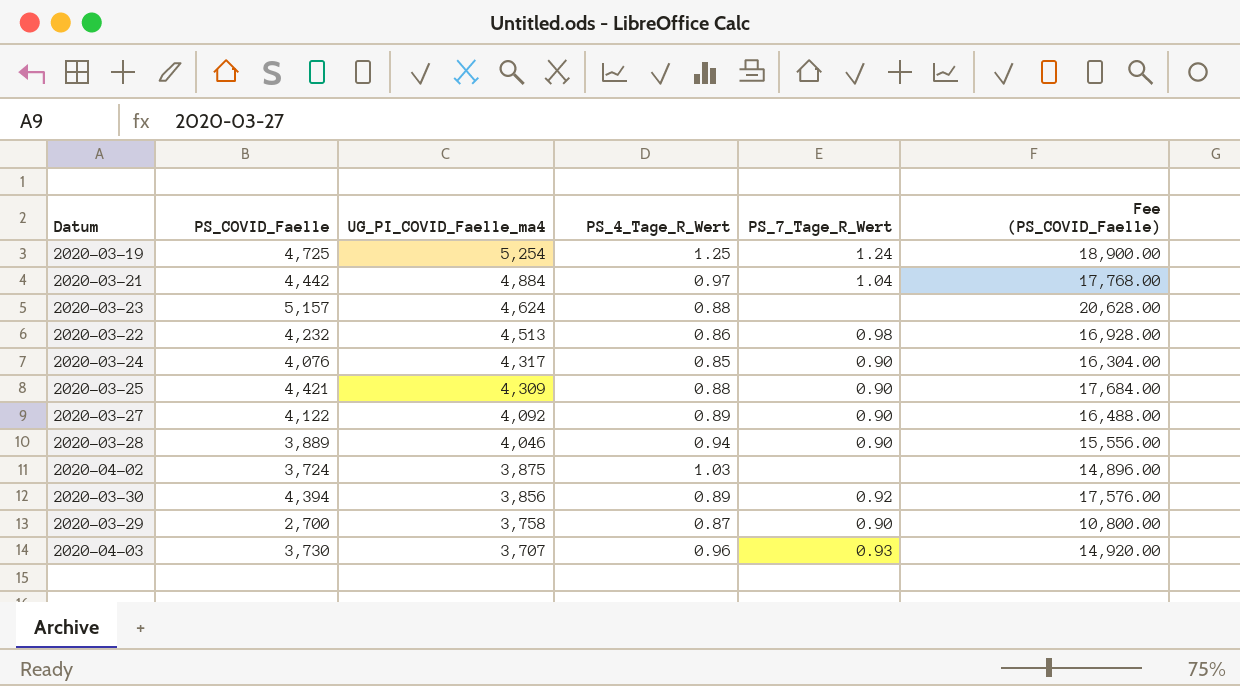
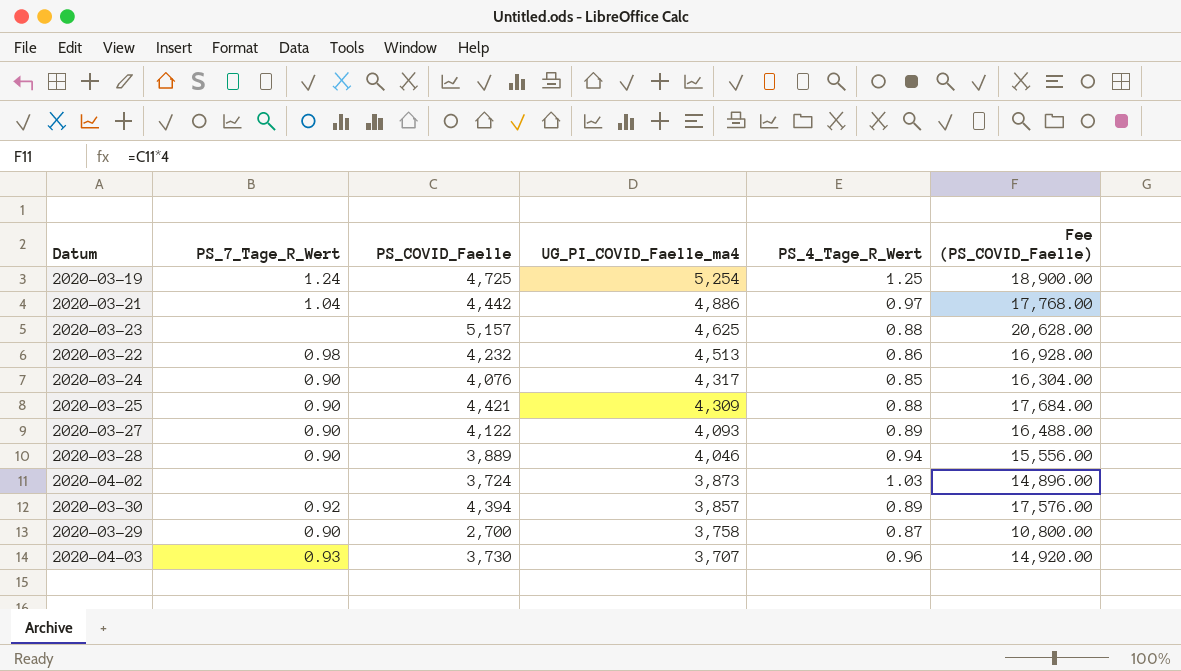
column PS_7_Tage_R_Wert | position: 5 -> 2
2020-03-21 | UG_PI_COVID_Faelle_ma4: 4,884 -> 4,886
2020-03-23 | UG_PI_COVID_Faelle_ma4: 4,624 -> 4,625
2020-03-27 | UG_PI_COVID_Faelle_ma4: 4,092 -> 4,093
2020-04-02 | UG_PI_COVID_Faelle_ma4: 3,875 -> 3,873
2020-03-30 | UG_PI_COVID_Faelle_ma4: 3,856 -> 3,857

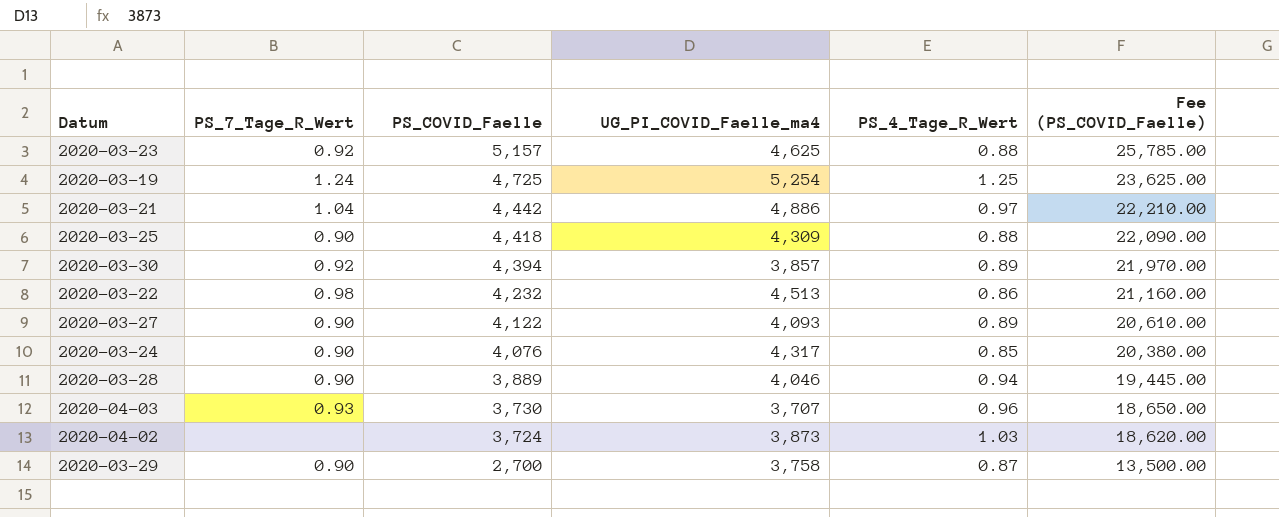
row order: UG_PI_COVID_Faelle_ma4 descending -> PS_COVID_Faelle descending
column Fee (PS_COVID_Faelle) | formula: [PS_COVID_Faelle] * 4 -> [PS_COVID_Faelle] * 5
2020-03-23 | PS_7_Tage_R_Wert: none -> 0.92
2020-03-25 | PS_COVID_Faelle: 4,421 -> 4,418

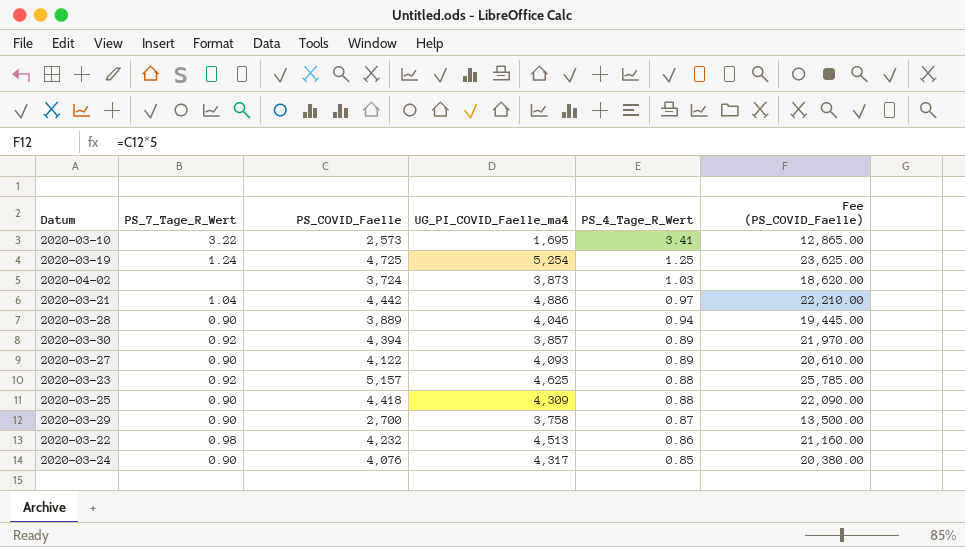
row order: PS_COVID_Faelle descending -> PS_4_Tage_R_Wert descending
row 2020-04-03: 0.93 | 3,730 | 3,707 | 0.96 | 18,650.00 -> none
row 2020-03-10: none -> 3.22 | 2,573 | 1,695 | 3.41 | 12,865.00

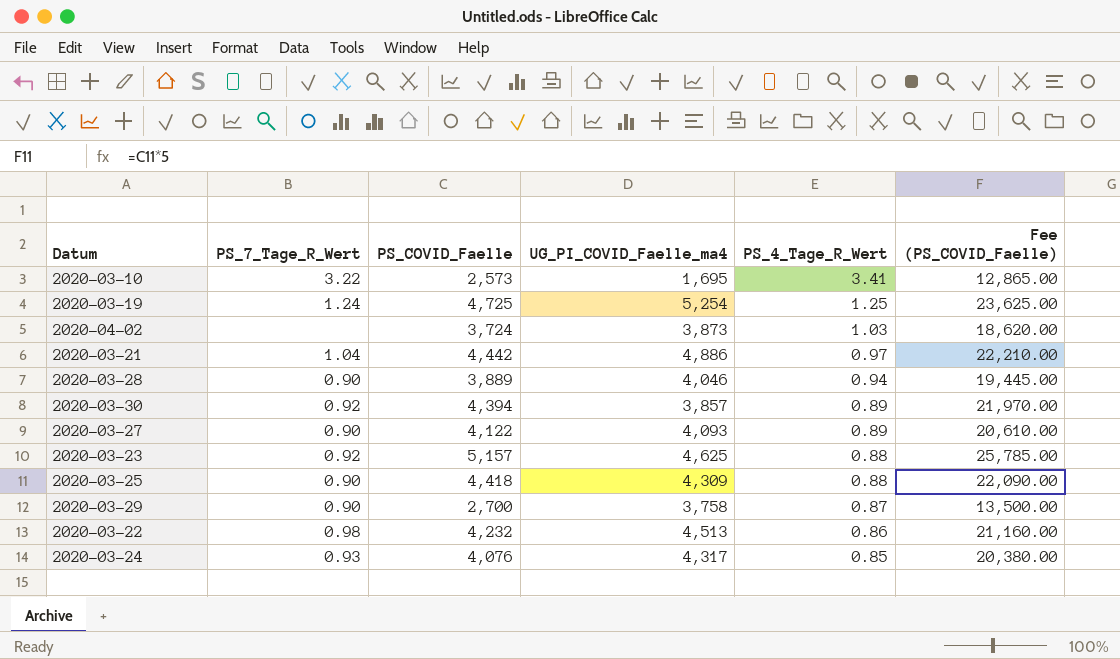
2020-03-24 | PS_7_Tage_R_Wert: 0.90 -> 0.93

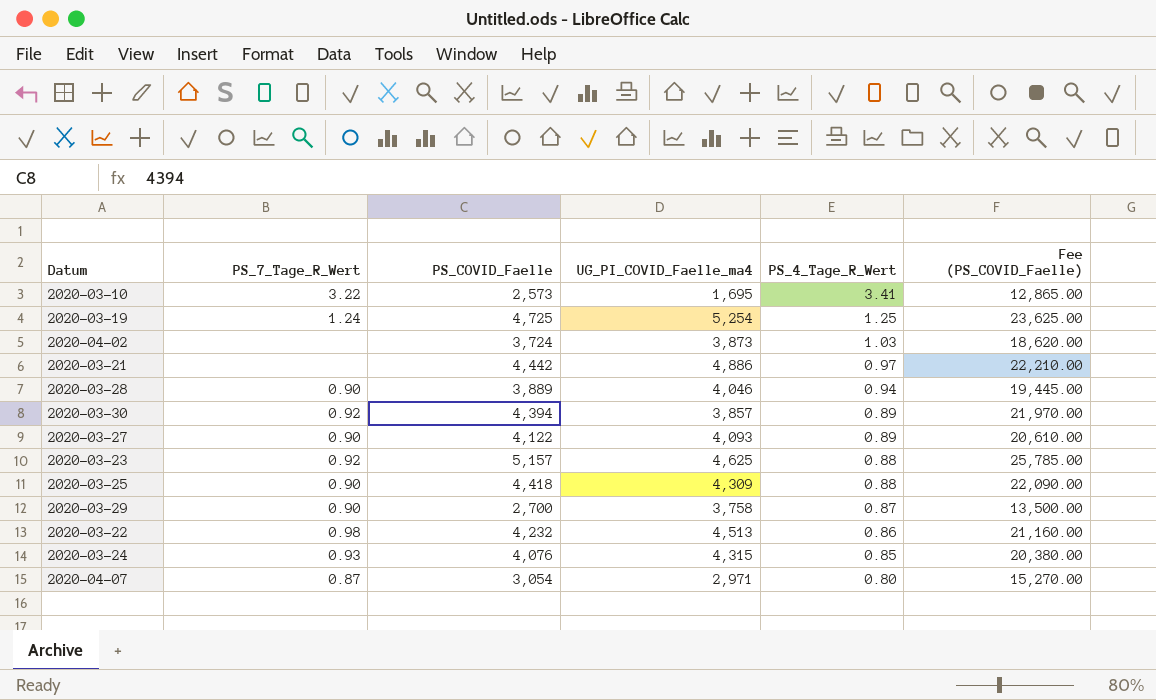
2020-03-21 | PS_7_Tage_R_Wert: 1.04 -> none
2020-03-24 | UG_PI_COVID_Faelle_ma4: 4,317 -> 4,315
row 2020-04-07: none -> 0.87 | 3,054 | 2,971 | 0.80 | 15,270.00

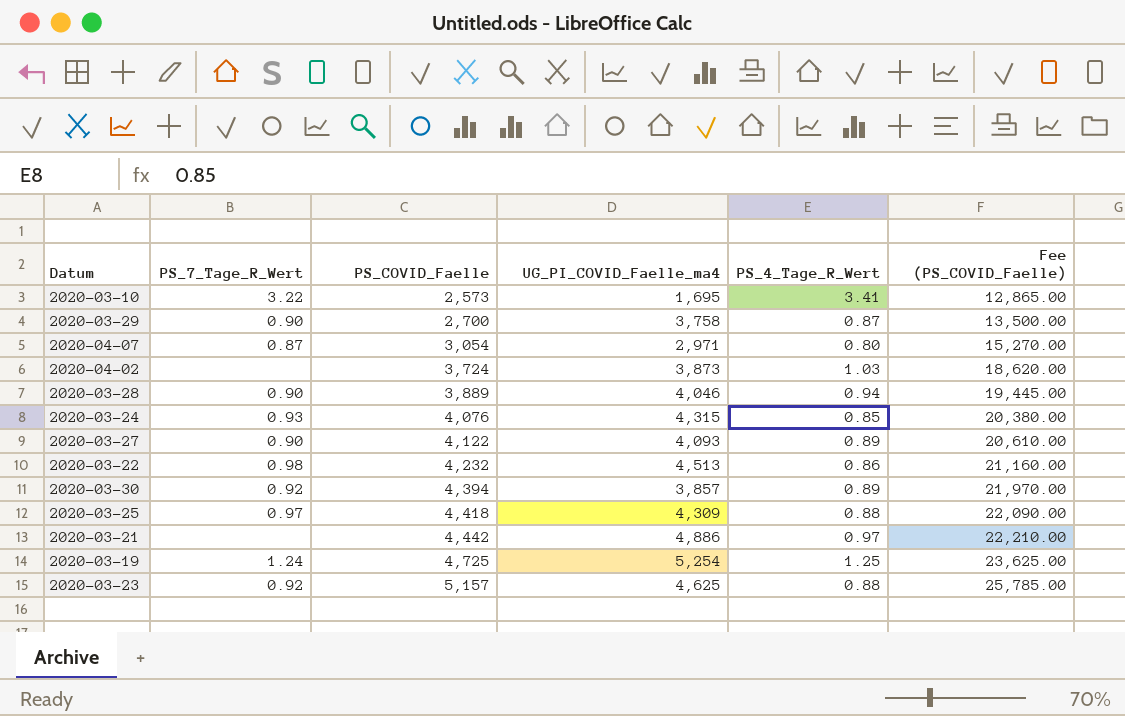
row order: PS_4_Tage_R_Wert descending -> PS_COVID_Faelle ascending
2020-03-25 | PS_7_Tage_R_Wert: 0.90 -> 0.97

